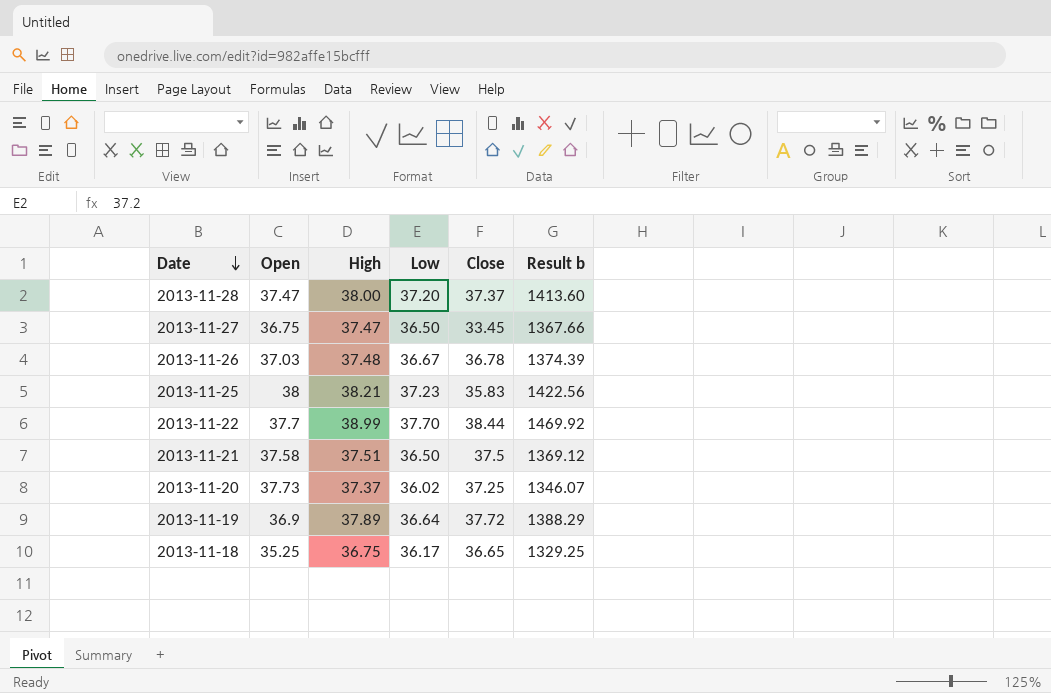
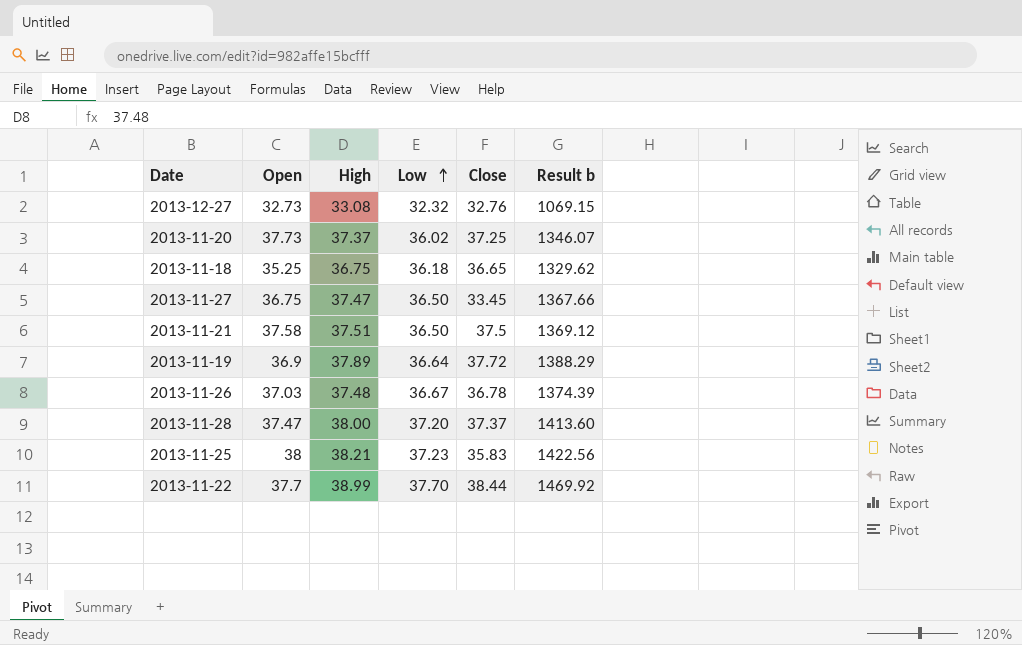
row order: Date descending -> Low ascending
row 2013-12-27: none -> 32.73 | 33.08 | 32.32 | 32.76 | 1069.15
2013-11-18 | Low: 36.17 -> 36.18
2013-11-18 | Result b: 1329.25 -> 1329.62

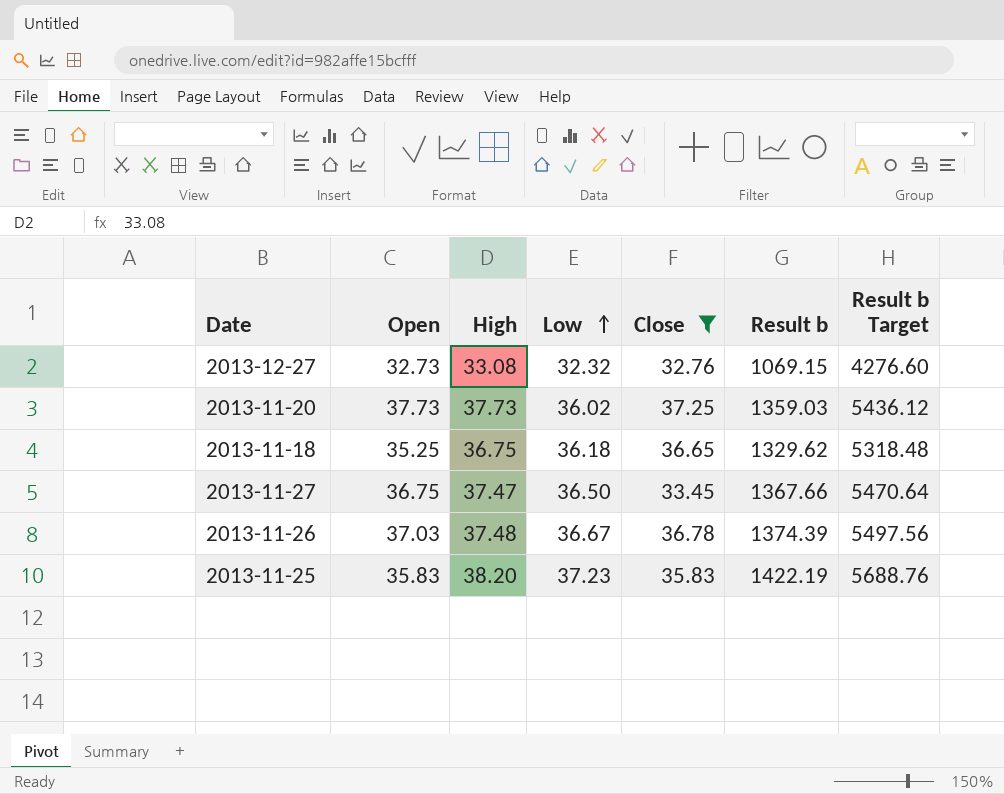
filter: none -> Close <= 37.25
column Result b Target | formula: none -> [Result b] * 4
2013-11-20 | High: 37.37 -> 37.73
2013-11-20 | Result b: 1346.07 -> 1359.03
2013-11-25 | Open: 38 -> 35.83
2013-11-25 | High: 38.21 -> 38.20
2013-11-25 | Result b: 1422.56 -> 1422.19

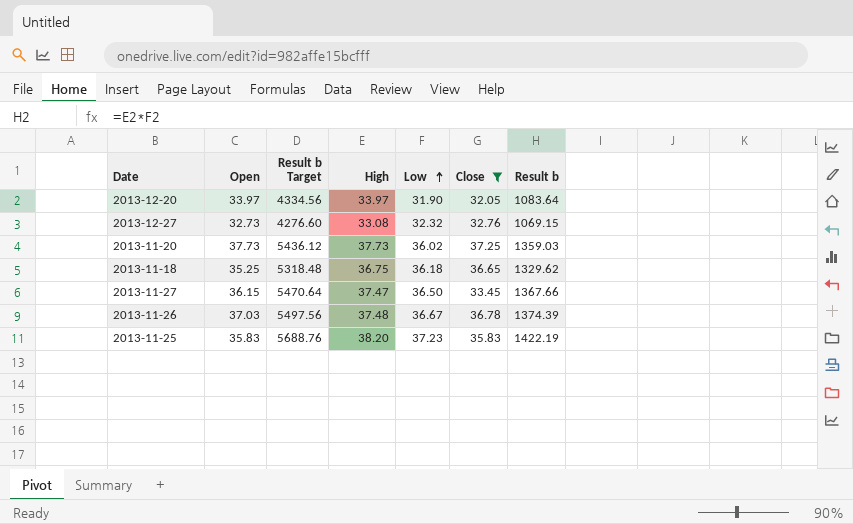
column Result b Target | position: 7 -> 3
row 2013-12-20: none -> 33.97 | 4334.56 | 33.97 | 31.90 | 32.05 | 1083.64
2013-11-27 | Open: 36.75 -> 36.15

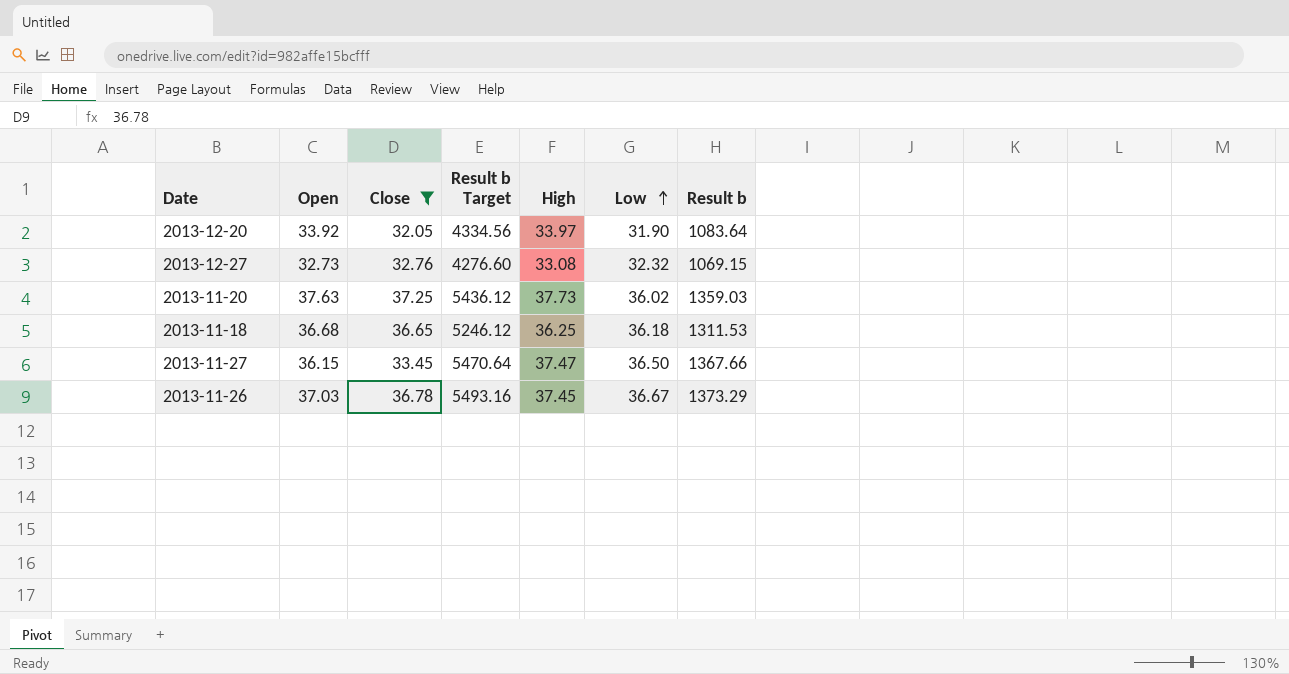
column Close | position: 6 -> 3
row 2013-11-25: 35.83 | 5688.76 | 38.20 | 37.23 | 35.83 | 1422.19 -> none
2013-12-20 | Open: 33.97 -> 33.92
2013-11-20 | Open: 37.73 -> 37.63
2013-11-18 | Open: 35.25 -> 36.68
2013-11-18 | Result b Target: 5318.48 -> 5246.12
2013-11-18 | High: 36.75 -> 36.25
2013-11-18 | Result b: 1329.62 -> 1311.53
2013-11-26 | Result b Target: 5497.56 -> 5493.16
2013-11-26 | High: 37.48 -> 37.45
2013-11-26 | Result b: 1374.39 -> 1373.29

